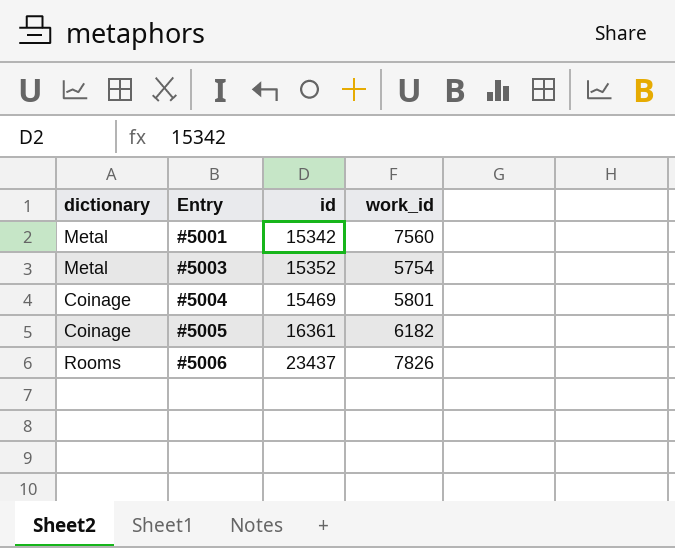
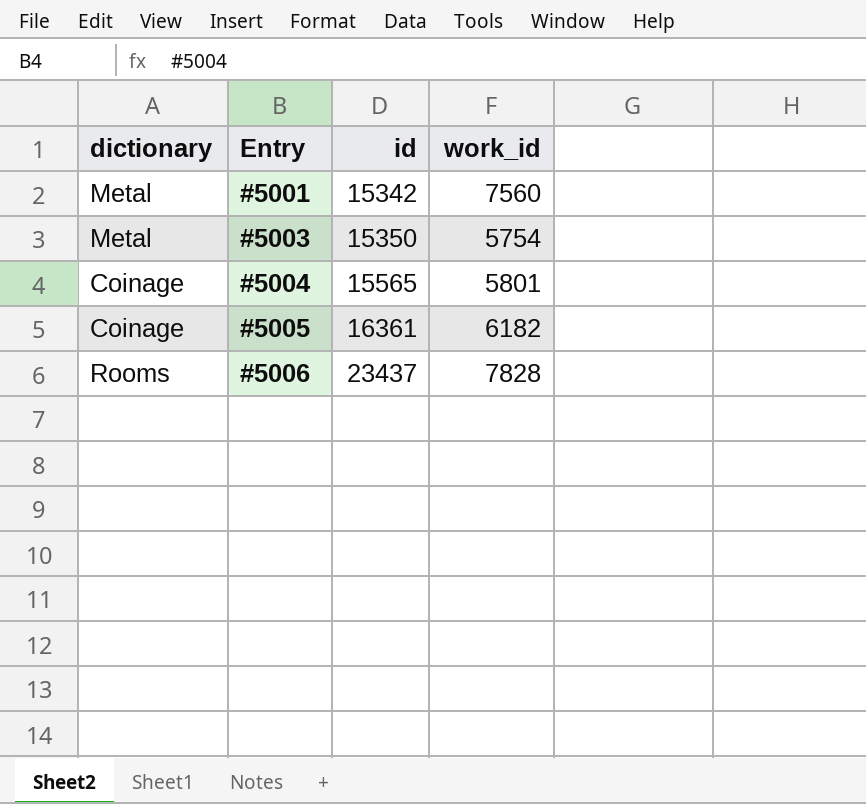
#5003 | id: 15352 -> 15350
#5004 | id: 15469 -> 15565
#5006 | work_id: 7826 -> 7828

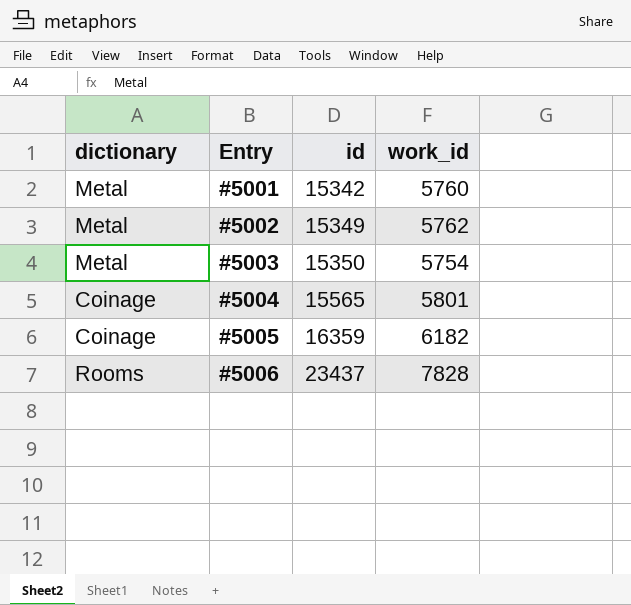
#5001 | work_id: 7560 -> 5760
row #5002: none -> Metal | 15349 | 5762
#5005 | id: 16361 -> 16359

